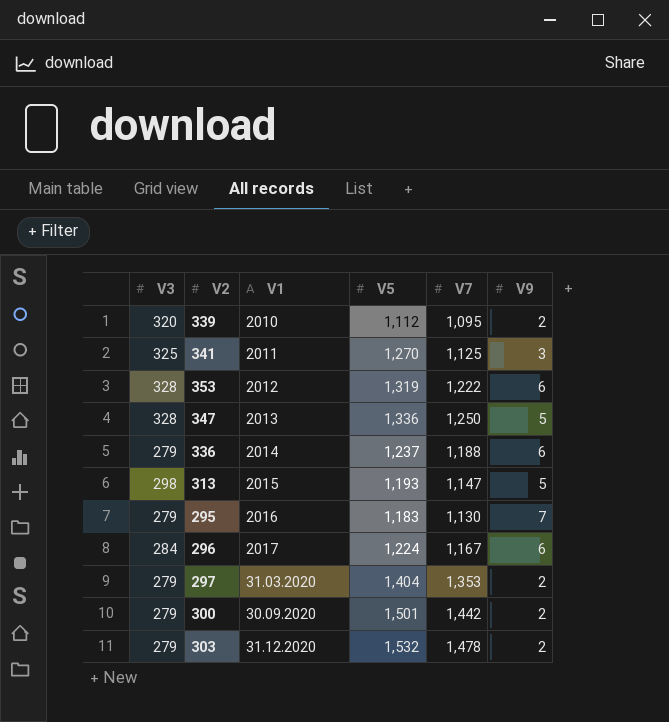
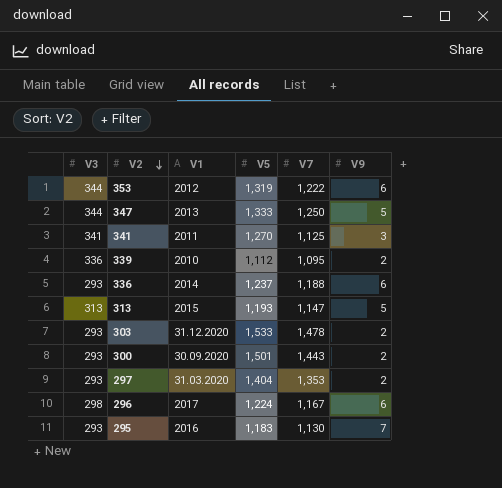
row order: none -> V2 descending
353 | V3: 328 -> 344
347 | V3: 328 -> 344
347 | V5: 1,336 -> 1,333
341 | V3: 325 -> 341
339 | V3: 320 -> 336
336 | V3: 279 -> 293
313 | V3: 298 -> 313
303 | V3: 279 -> 293
303 | V5: 1,532 -> 1,533
300 | V3: 279 -> 293
300 | V7: 1,442 -> 1,443
297 | V3: 279 -> 293
296 | V3: 284 -> 298
295 | V3: 279 -> 293

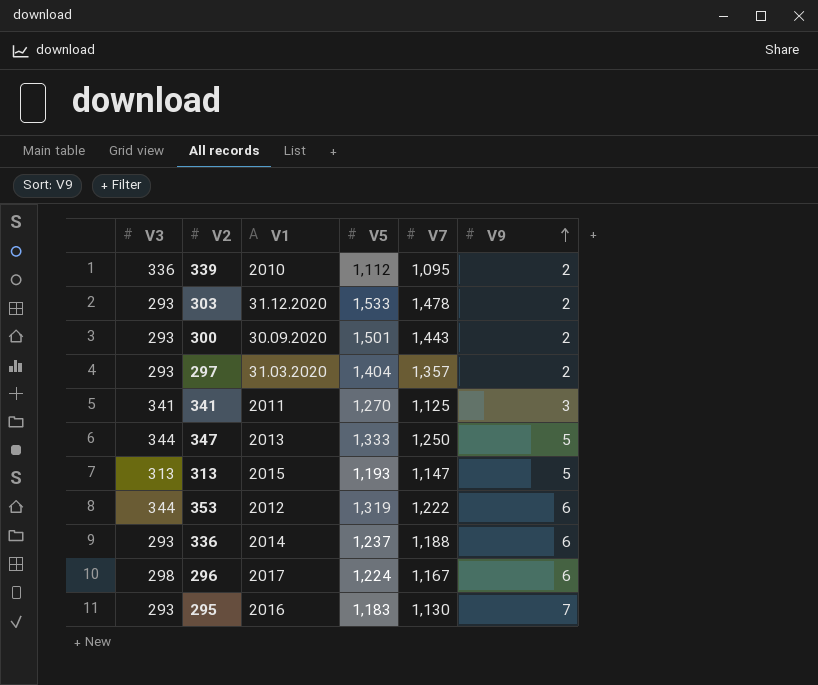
row order: V2 descending -> V9 ascending
297 | V7: 1,353 -> 1,357

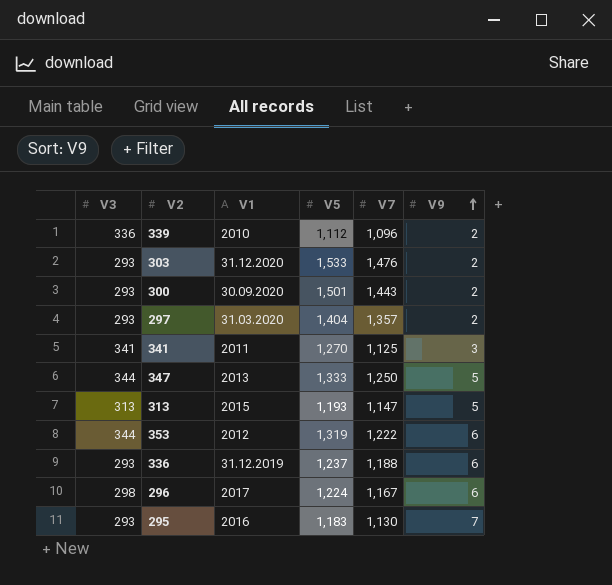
339 | V7: 1,095 -> 1,096
303 | V7: 1,478 -> 1,476
336 | V1: 2014 -> 31.12.2019

